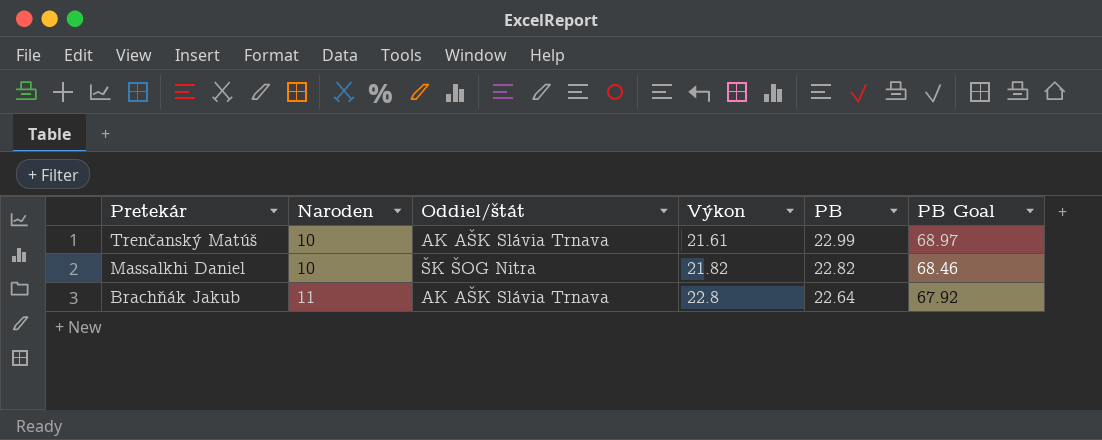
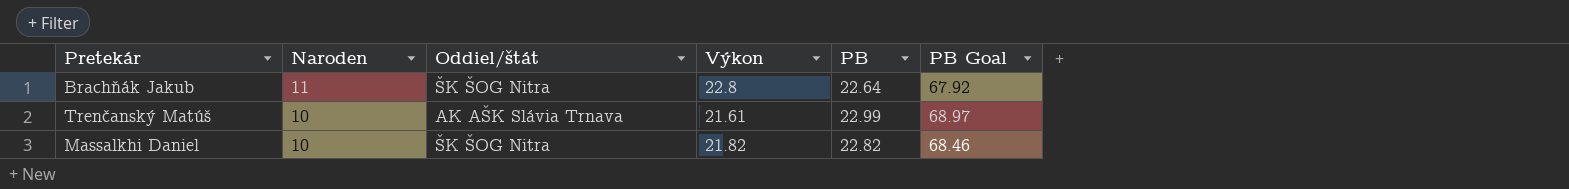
row order: Pretekár descending -> Naroden descending
Brachňák Jakub | Oddiel/štát: AK AŠK Slávia Trnava -> ŠK ŠOG Nitra

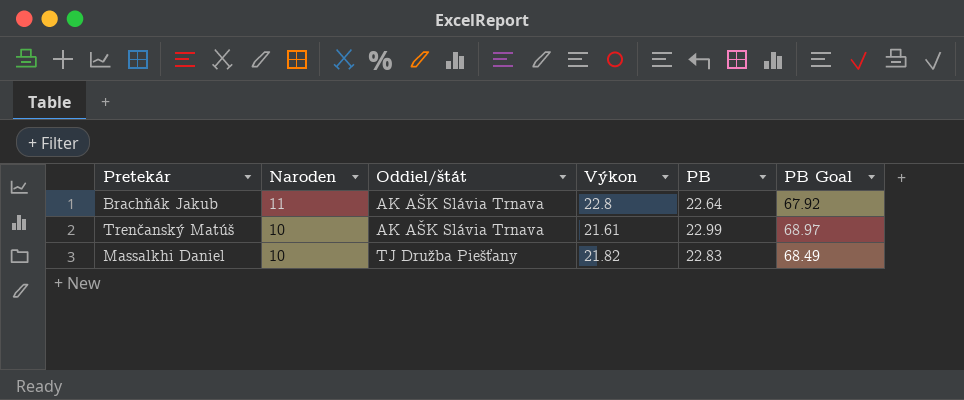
Brachňák Jakub | Oddiel/štát: ŠK ŠOG Nitra -> AK AŠK Slávia Trnava
Massalkhi Daniel | Oddiel/štát: ŠK ŠOG Nitra -> TJ Družba Piešťany
Massalkhi Daniel | PB: 22.82 -> 22.83
Massalkhi Daniel | PB Goal: 68.46 -> 68.49

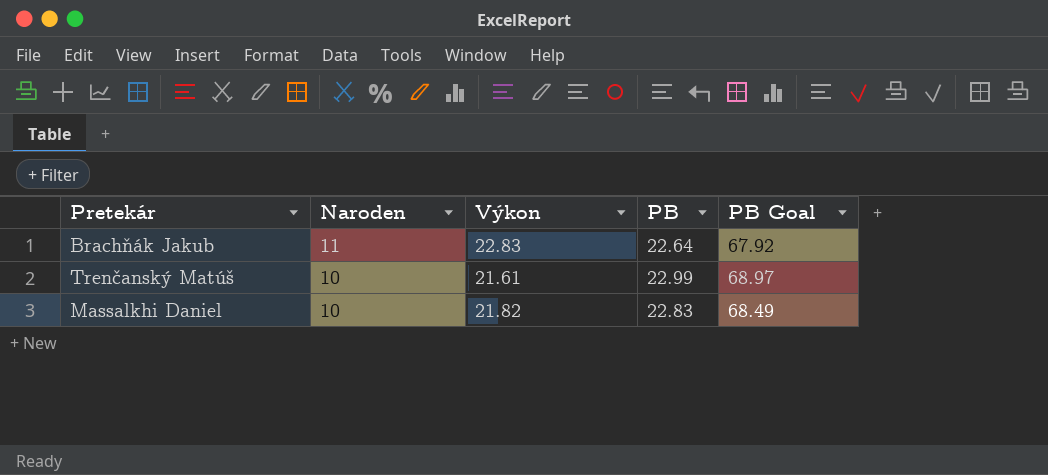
column Oddiel/štát | position: 3 -> none
Brachňák Jakub | Výkon: 22.8 -> 22.83

